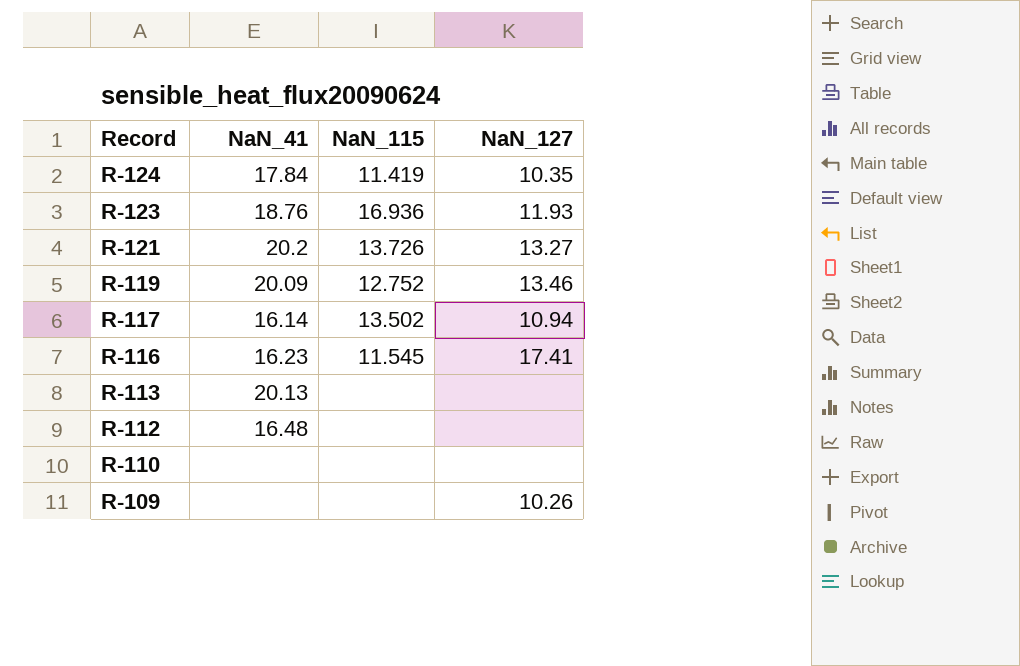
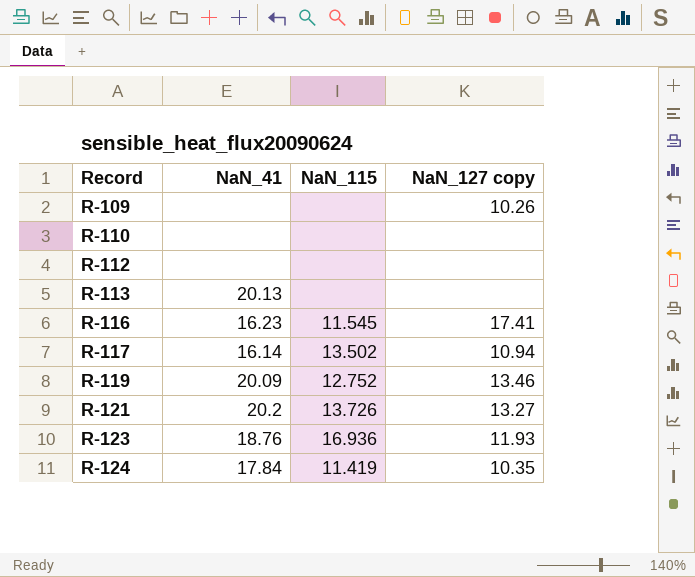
row order: Record descending -> Record ascending
column name: NaN_127 -> NaN_127 copy
R-112 | NaN_41: 16.48 -> none

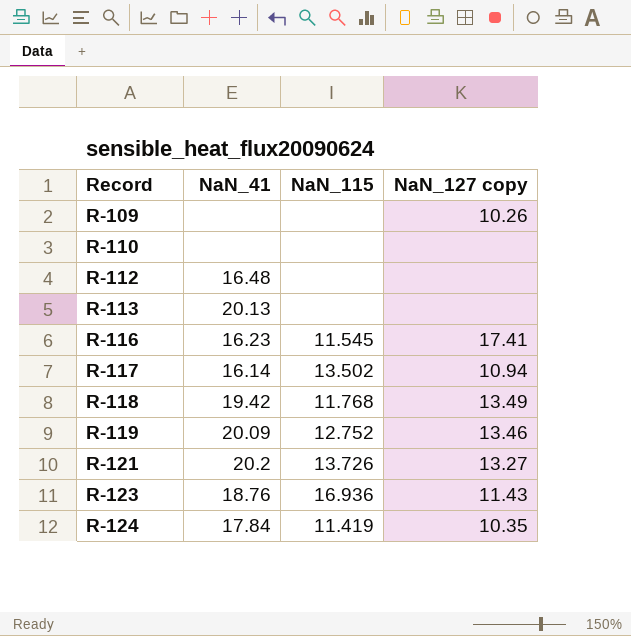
R-112 | NaN_41: none -> 16.48
row R-118: none -> 19.42 | 11.768 | 13.49
R-123 | NaN_127 copy: 11.93 -> 11.43

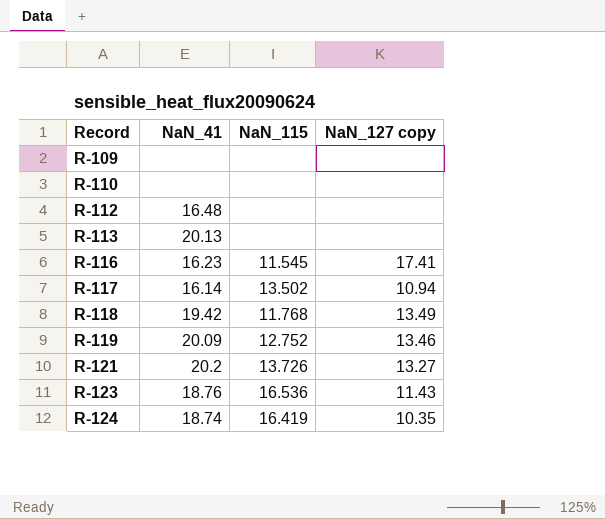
R-109 | NaN_127 copy: 10.26 -> none
R-123 | NaN_115: 16.936 -> 16.536
R-124 | NaN_41: 17.84 -> 18.74
R-124 | NaN_115: 11.419 -> 16.419

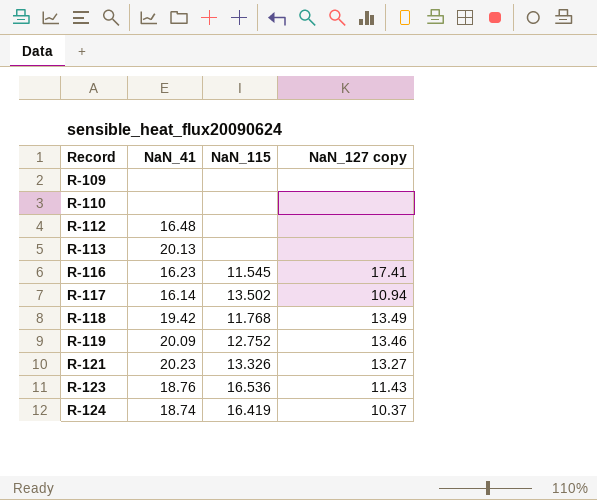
R-121 | NaN_41: 20.2 -> 20.23
R-121 | NaN_115: 13.726 -> 13.326
R-124 | NaN_127 copy: 10.35 -> 10.37

